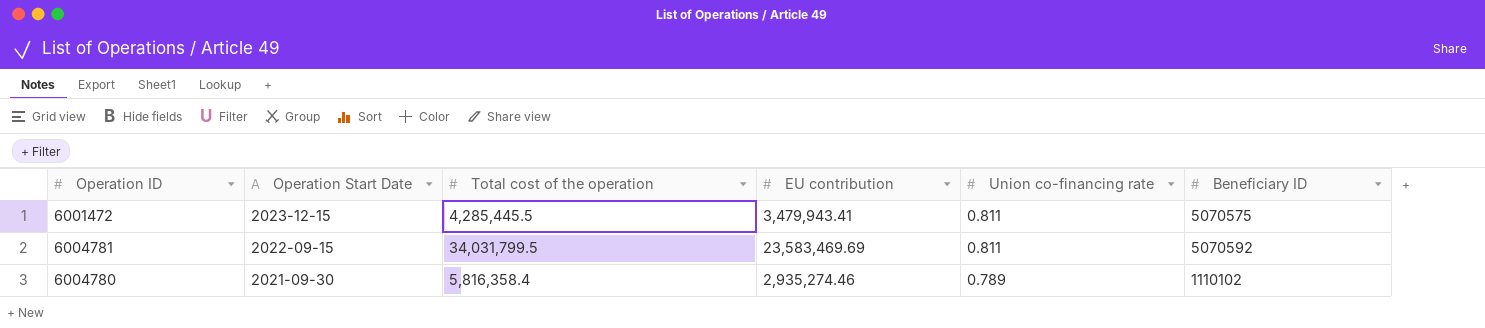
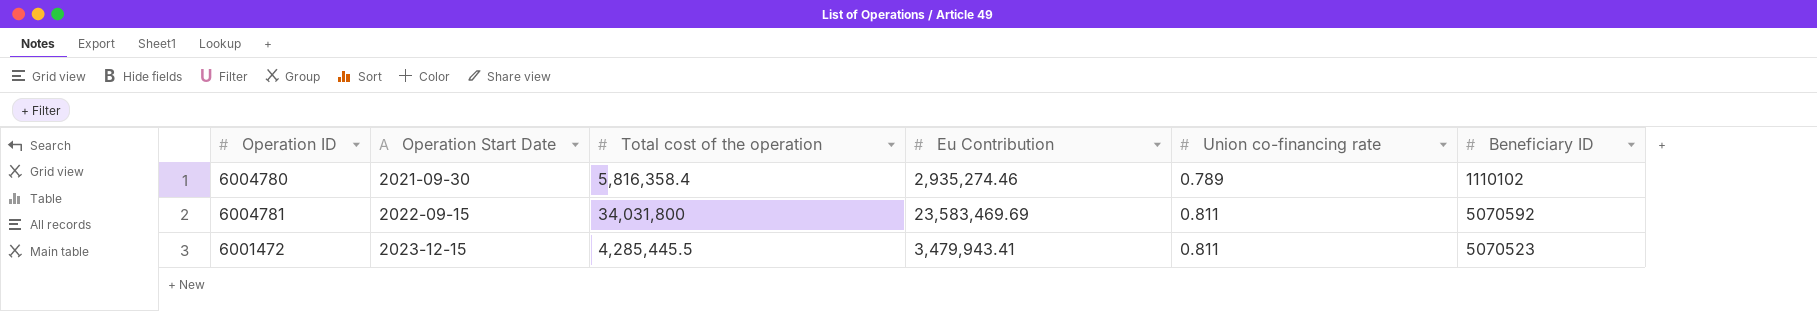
row order: Operation Start Date descending -> Operation Start Date ascending
column name: EU contribution -> Eu Contribution
6004781 | Total cost of the operation: 34,031,799.5 -> 34,031,800
6001472 | Beneficiary ID: 5070575 -> 5070523

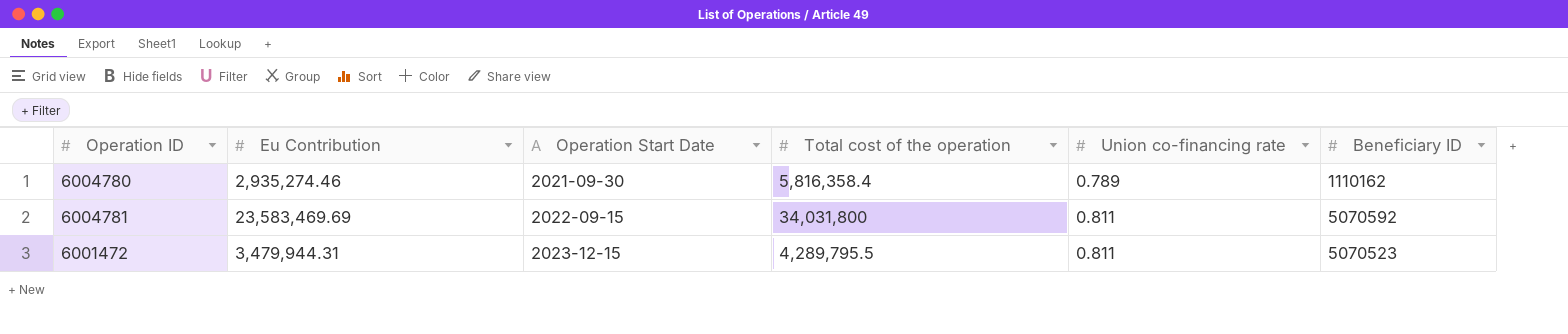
column Eu Contribution | position: 4 -> 2
6004780 | Beneficiary ID: 1110102 -> 1110162
6001472 | Eu Contribution: 3,479,943.41 -> 3,479,944.31
6001472 | Total cost of the operation: 4,285,445.5 -> 4,289,795.5

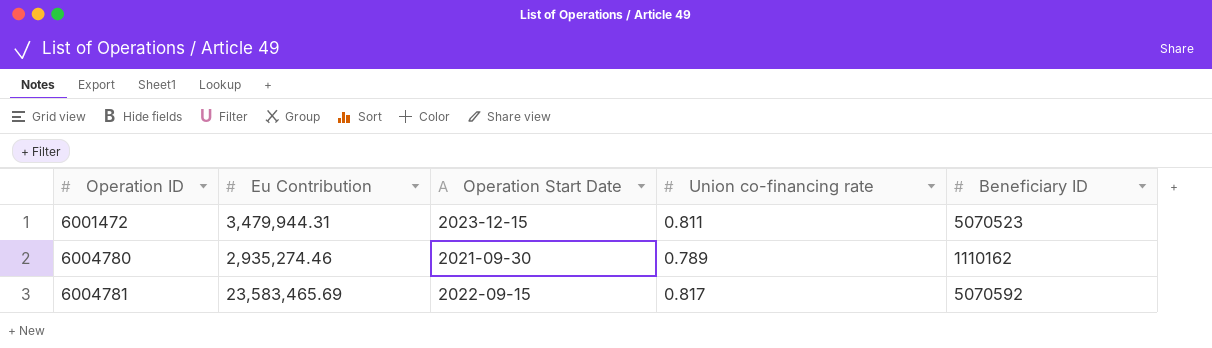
row order: Operation Start Date ascending -> Operation ID ascending
column Total cost of the operation | position: 4 -> none
6004781 | Eu Contribution: 23,583,469.69 -> 23,583,465.69
6004781 | Union co-financing rate: 0.811 -> 0.817

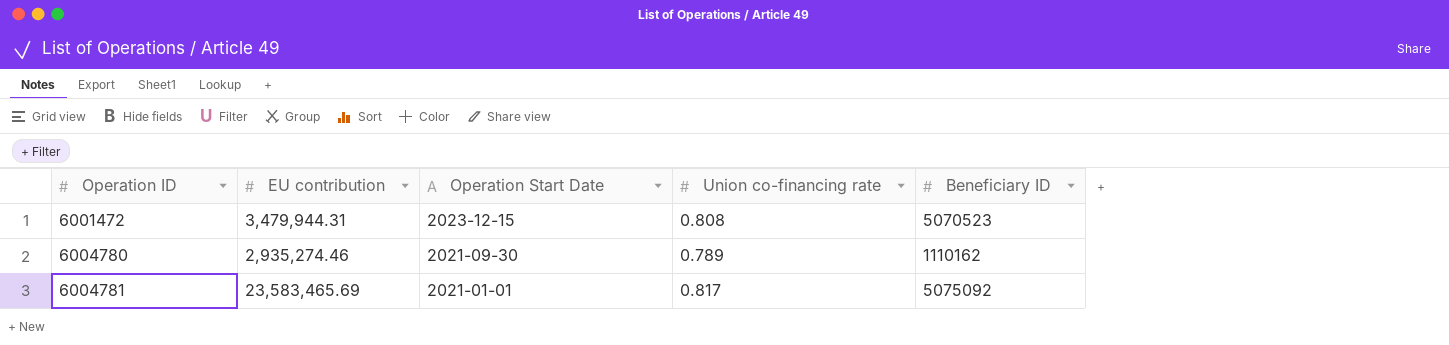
column name: Eu Contribution -> EU contribution
6001472 | Union co-financing rate: 0.811 -> 0.808
6004781 | Operation Start Date: 2022-09-15 -> 2021-01-01
6004781 | Beneficiary ID: 5070592 -> 5075092

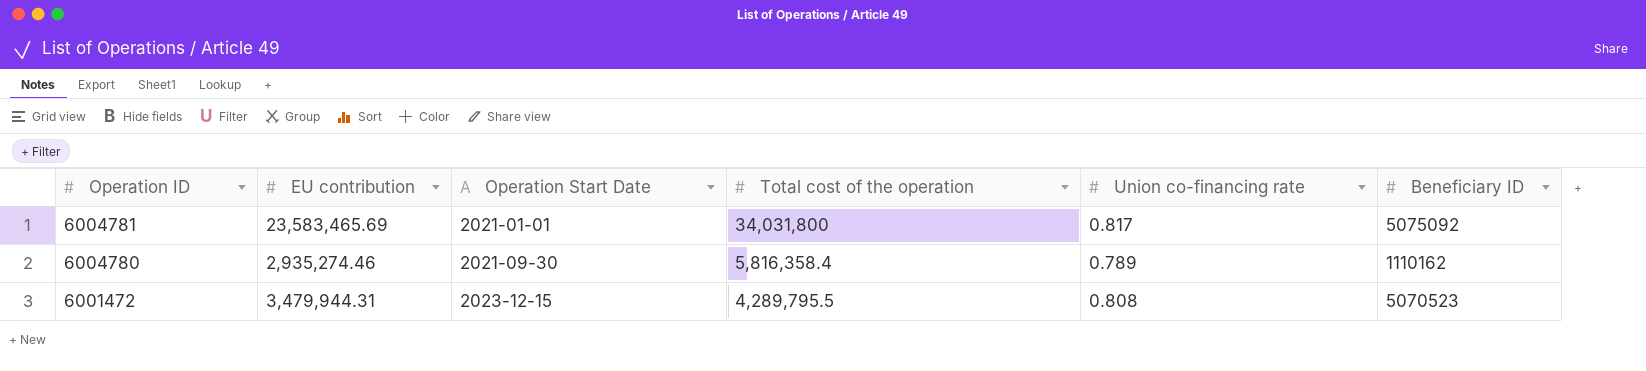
row order: Operation ID ascending -> Operation ID descending
column Total cost of the operation | position: none -> 4

